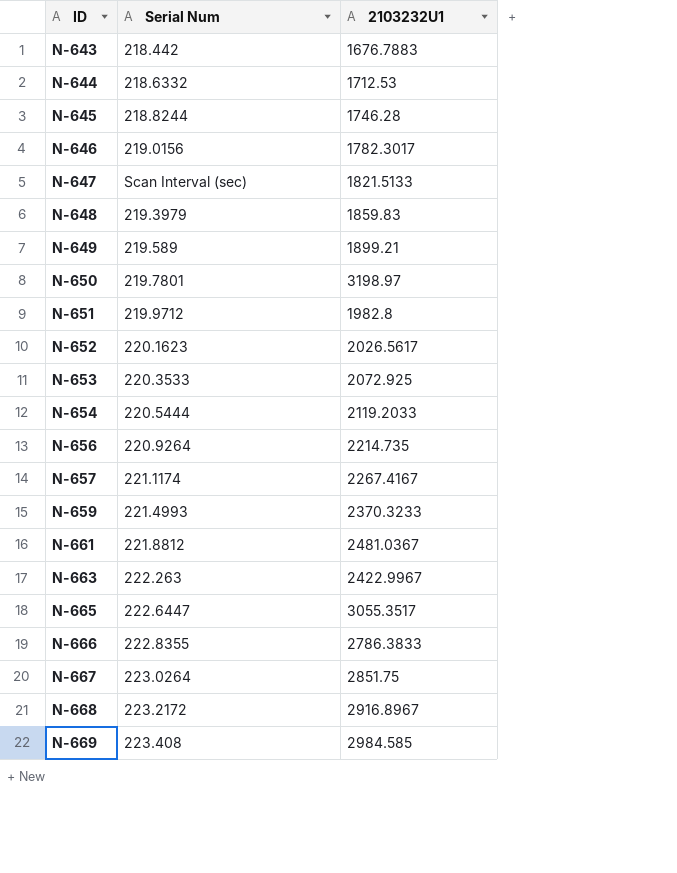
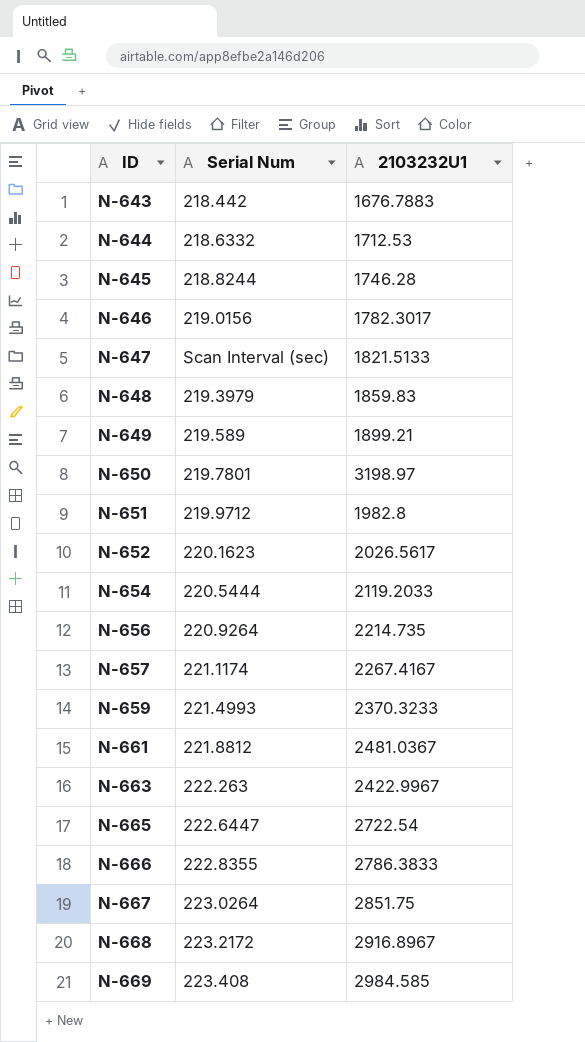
row N-653: 220.3533 | 2072.925 -> none
N-665 | 2103232U1: 3055.3517 -> 2722.54

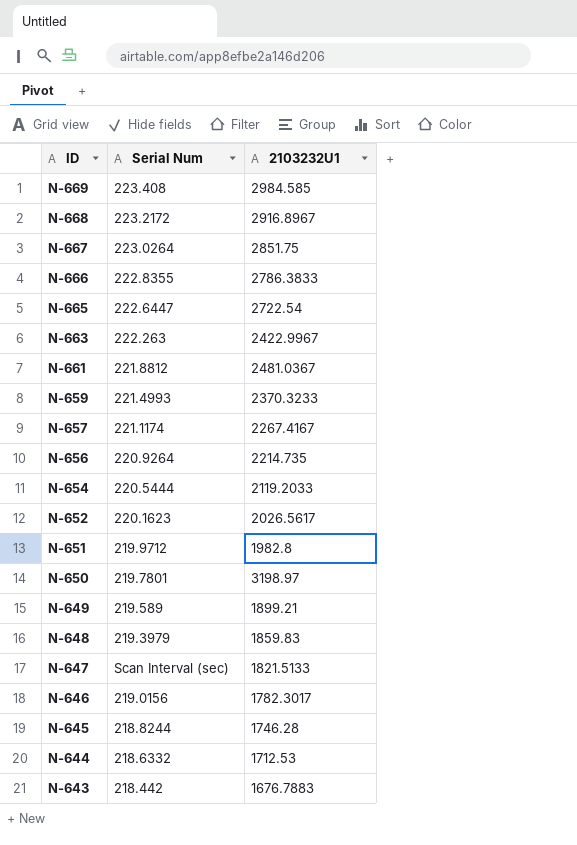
row order: ID ascending -> ID descending

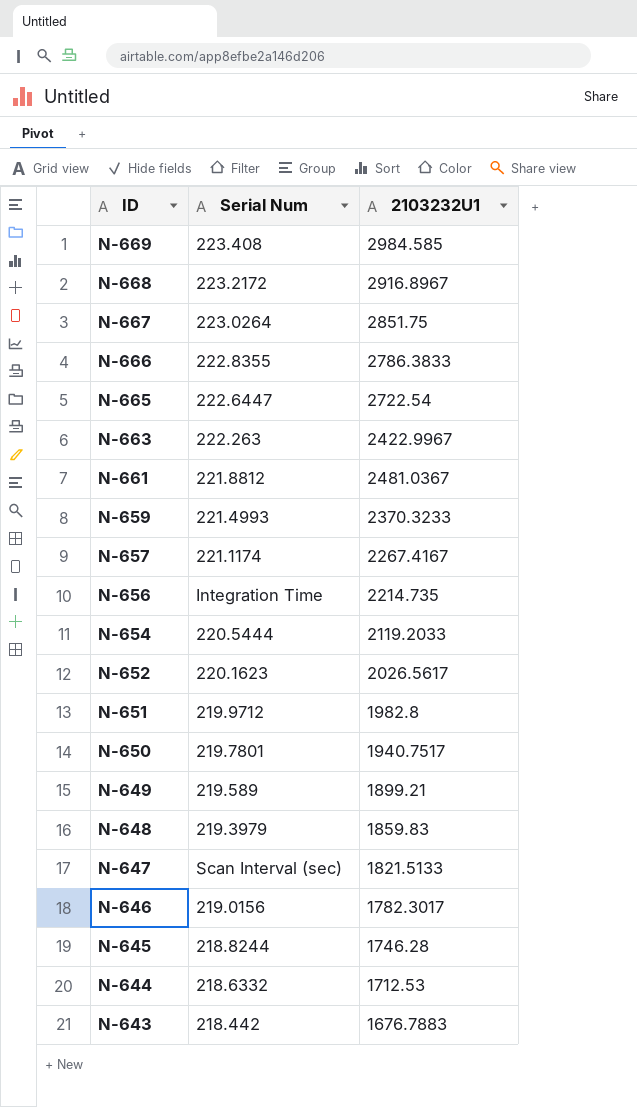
N-656 | Serial Num: 220.9264 -> Integration Time
N-650 | 2103232U1: 3198.97 -> 1940.7517

